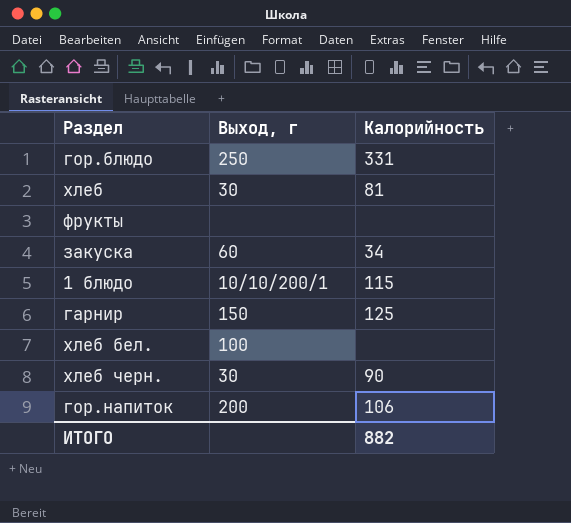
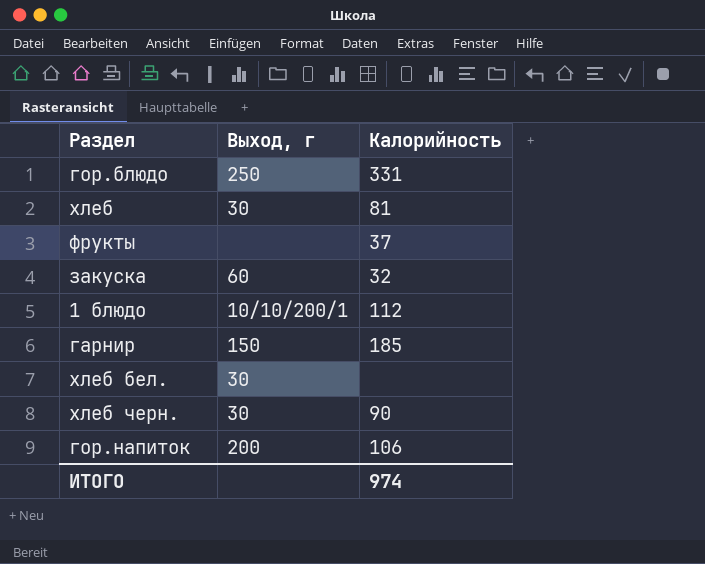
фрукты | Калорийность: none -> 37
закуска | Калорийность: 34 -> 32
1 блюдо | Калорийность: 115 -> 112
гарнир | Калорийность: 125 -> 185
хлеб бел. | Выход, г: 100 -> 30
ИТОГО | Калорийность: 882 -> 974

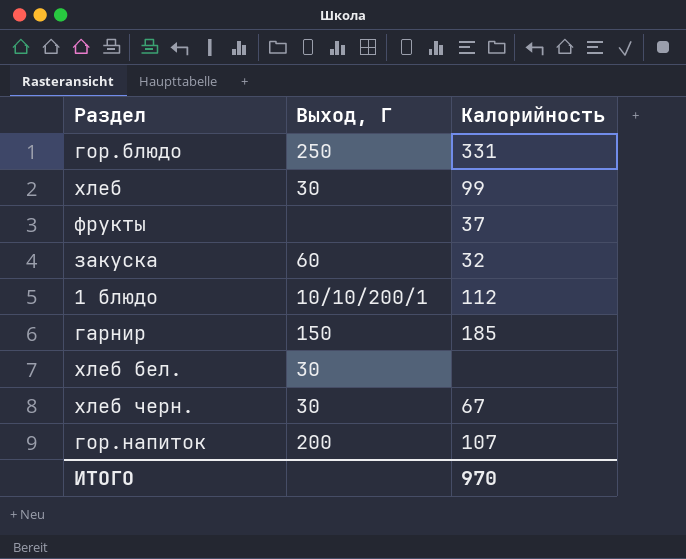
column name: Выход, г -> Выход, Г
хлеб | Калорийность: 81 -> 99
хлеб черн. | Калорийность: 90 -> 67
гор.напиток | Калорийность: 106 -> 107
ИТОГО | Калорийность: 974 -> 970

